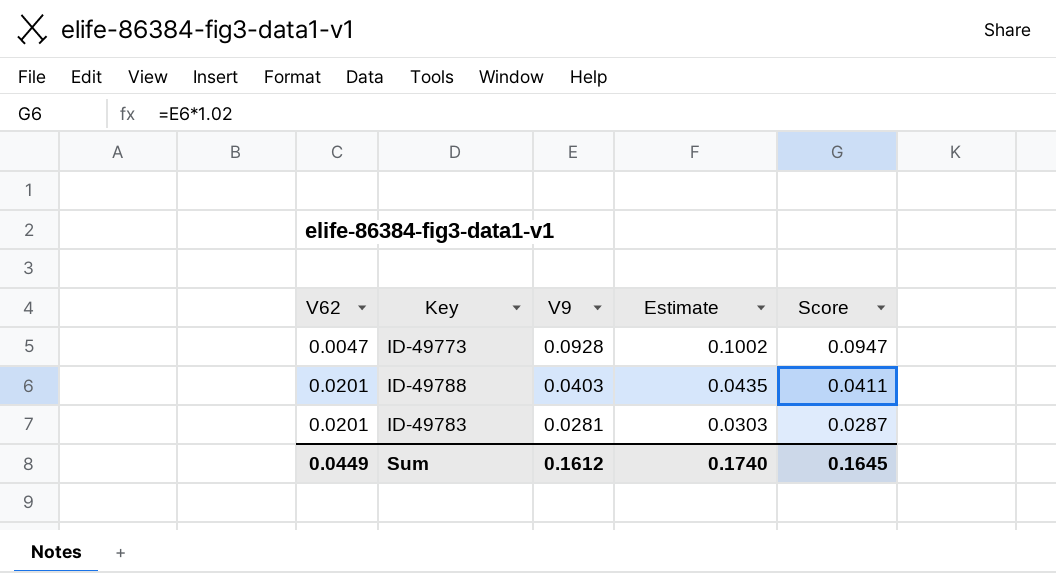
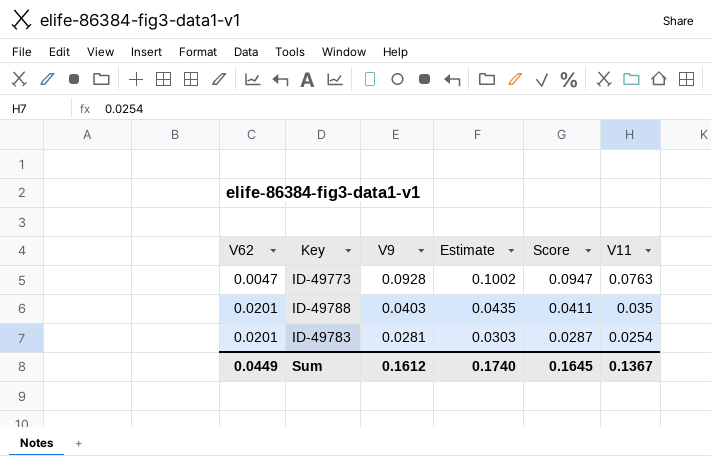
column V11 | position: none -> 6

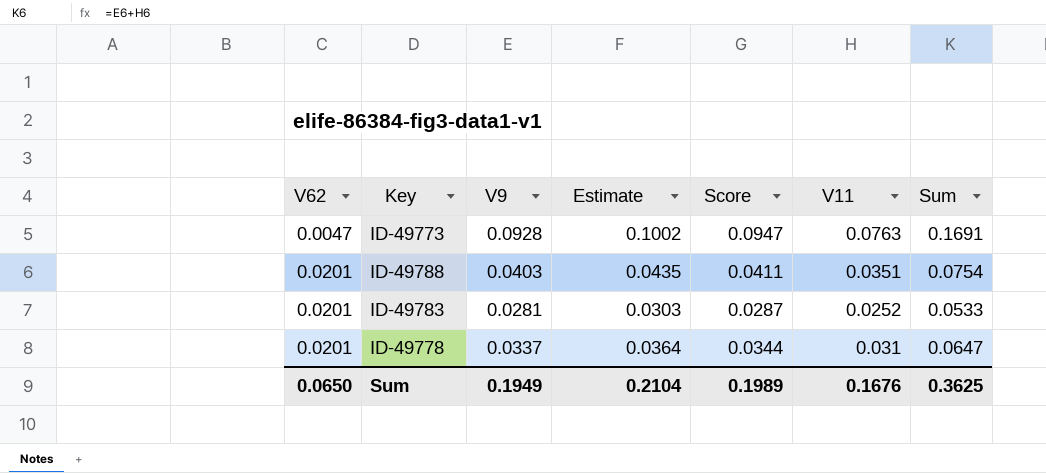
column Sum | formula: none -> [V9] + [V11]
ID-49788 | V11: 0.035 -> 0.0351
ID-49783 | V11: 0.0254 -> 0.0252
row ID-49778: none -> 0.0201 | 0.0337 | 0.0364 | 0.0344 | 0.031 | 0.0647
Sum | V62: 0.0449 -> 0.0650
Sum | V9: 0.1612 -> 0.1949
Sum | Estimate: 0.1740 -> 0.2104
Sum | Score: 0.1645 -> 0.1989
Sum | V11: 0.1367 -> 0.1676

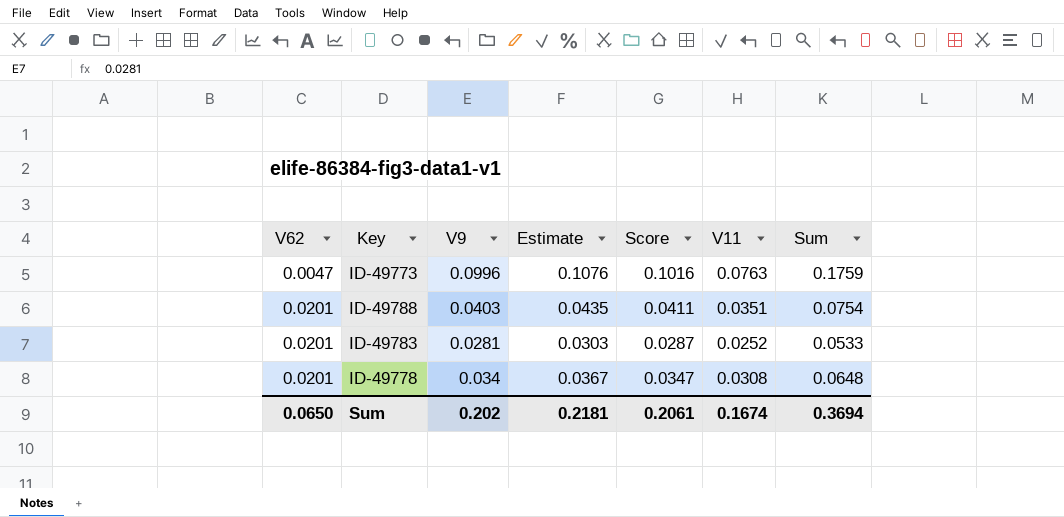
ID-49773 | V9: 0.0928 -> 0.0996
ID-49773 | Estimate: 0.1002 -> 0.1076
ID-49773 | Score: 0.0947 -> 0.1016
ID-49773 | Sum: 0.1691 -> 0.1759
ID-49778 | V9: 0.0337 -> 0.034
ID-49778 | Estimate: 0.0364 -> 0.0367
ID-49778 | Score: 0.0344 -> 0.0347
ID-49778 | V11: 0.031 -> 0.0308
ID-49778 | Sum: 0.0647 -> 0.0648
Sum | V9: 0.1949 -> 0.202
Sum | Estimate: 0.2104 -> 0.2181
Sum | Score: 0.1989 -> 0.2061
Sum | V11: 0.1676 -> 0.1674
Sum | Sum: 0.3625 -> 0.3694

